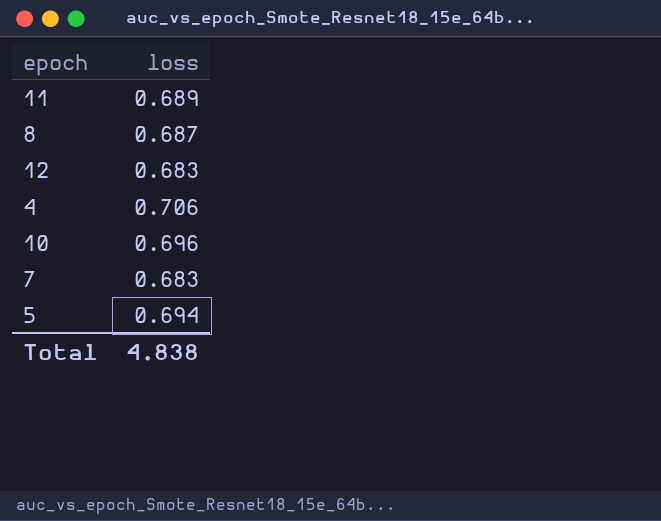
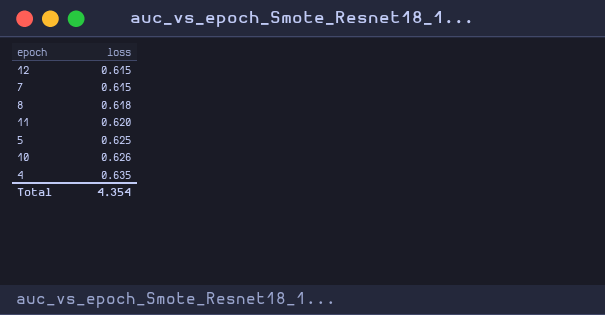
row order: none -> loss ascending
12 | loss: 0.683 -> 0.615
7 | loss: 0.683 -> 0.615
8 | loss: 0.687 -> 0.618
11 | loss: 0.689 -> 0.620
5 | loss: 0.694 -> 0.625
10 | loss: 0.696 -> 0.626
4 | loss: 0.706 -> 0.635
Total | loss: 4.838 -> 4.354

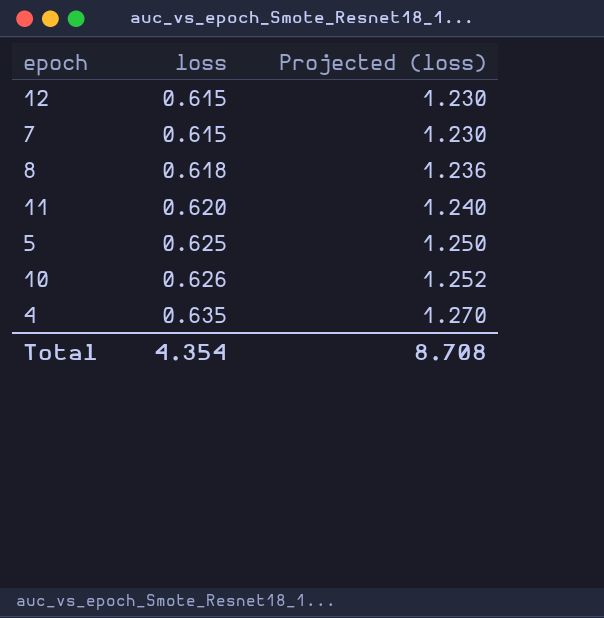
column Projected (loss) | formula: none -> [loss] * 2

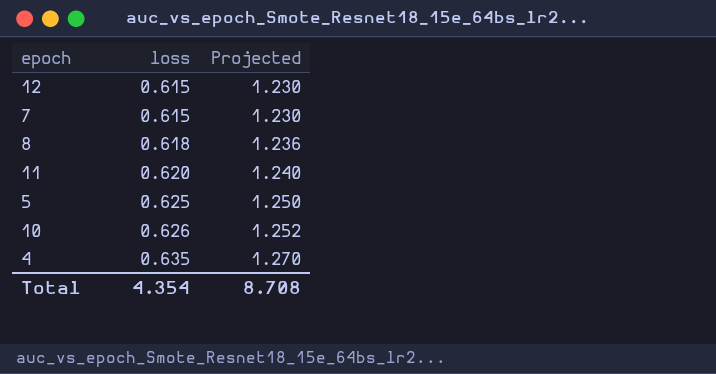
column name: Projected (loss) -> Projected

